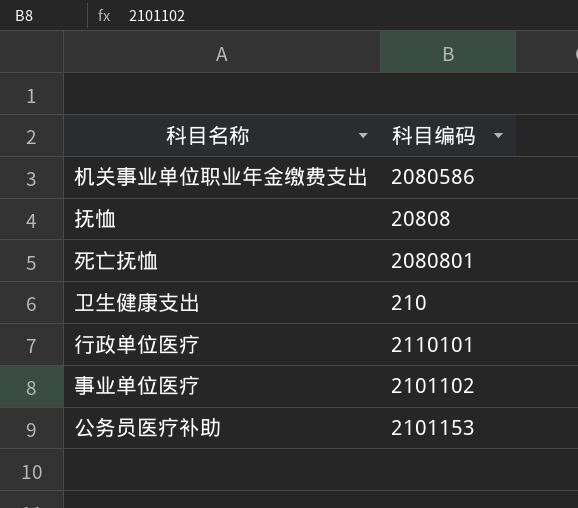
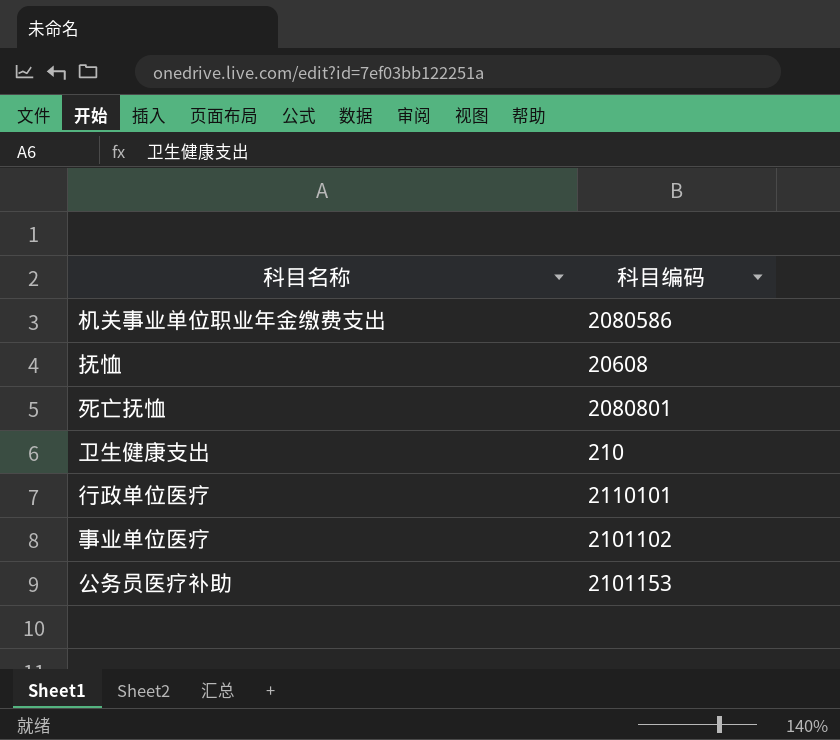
抚恤 | 科目编码: 20808 -> 20608

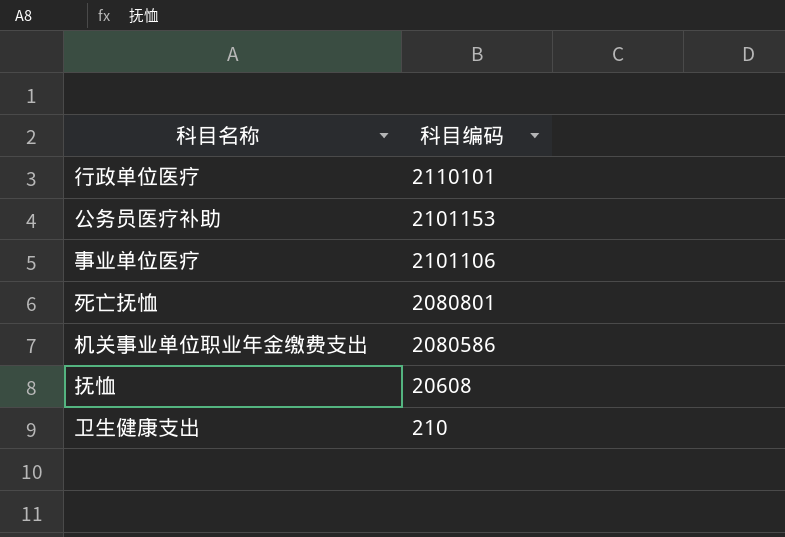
row order: none -> 科目编码 descending
事业单位医疗 | 科目编码: 2101102 -> 2101106

